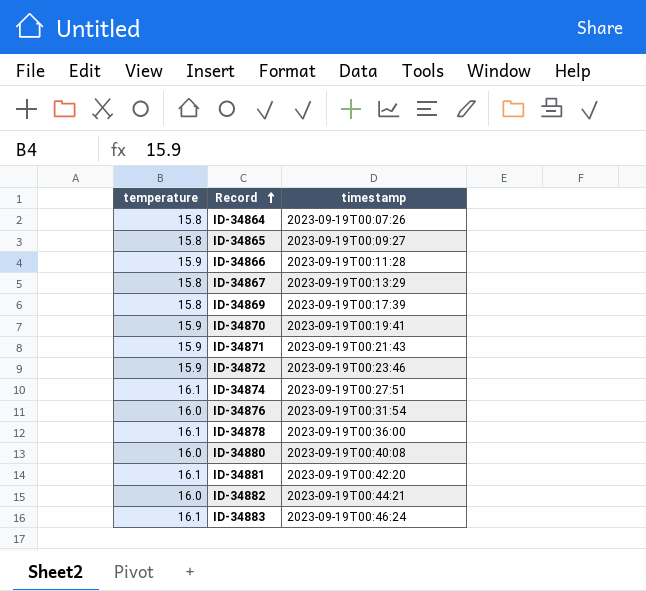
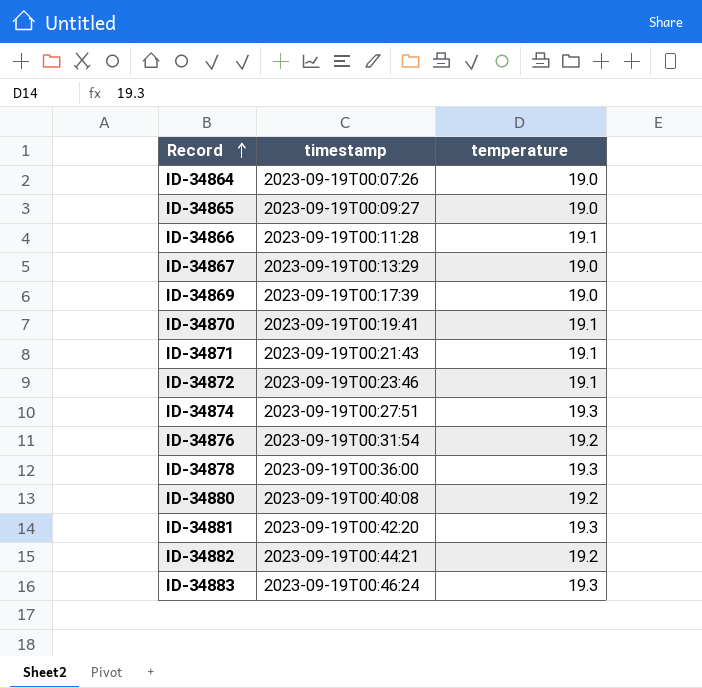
column temperature | position: 1 -> 3
ID-34864 | temperature: 15.8 -> 19.0
ID-34865 | temperature: 15.8 -> 19.0
ID-34866 | temperature: 15.9 -> 19.1
ID-34867 | temperature: 15.8 -> 19.0
ID-34869 | temperature: 15.8 -> 19.0
ID-34870 | temperature: 15.9 -> 19.1
ID-34871 | temperature: 15.9 -> 19.1
ID-34872 | temperature: 15.9 -> 19.1
ID-34874 | temperature: 16.1 -> 19.3
ID-34876 | temperature: 16.0 -> 19.2
ID-34878 | temperature: 16.1 -> 19.3
ID-34880 | temperature: 16.0 -> 19.2
ID-34881 | temperature: 16.1 -> 19.3
ID-34882 | temperature: 16.0 -> 19.2
ID-34883 | temperature: 16.1 -> 19.3

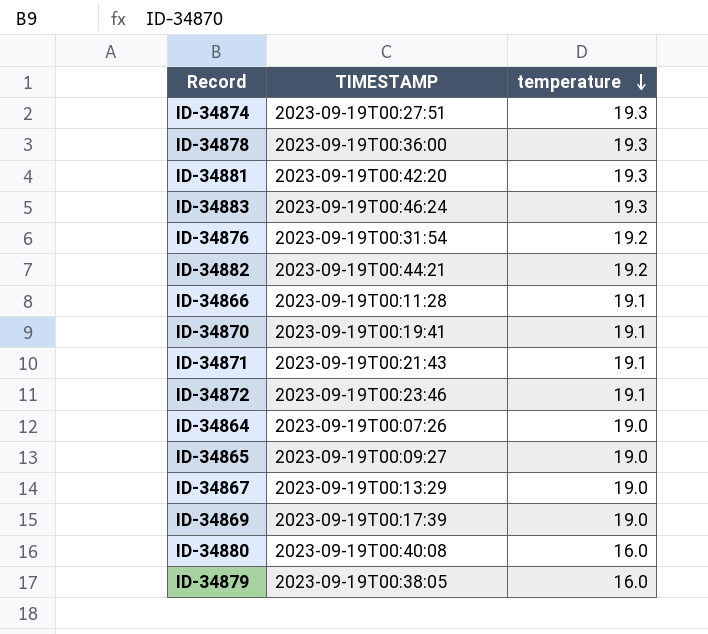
row order: Record ascending -> temperature descending
column name: timestamp -> TIMESTAMP
ID-34880 | temperature: 19.2 -> 16.0
row ID-34879: none -> 2023-09-19T00:38:05 | 16.0

